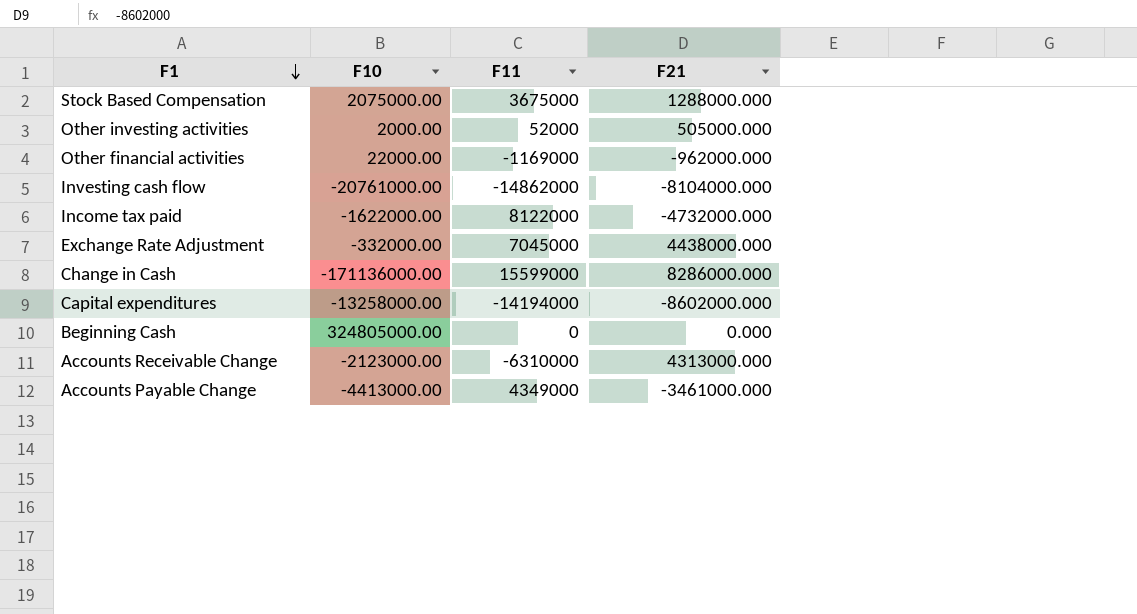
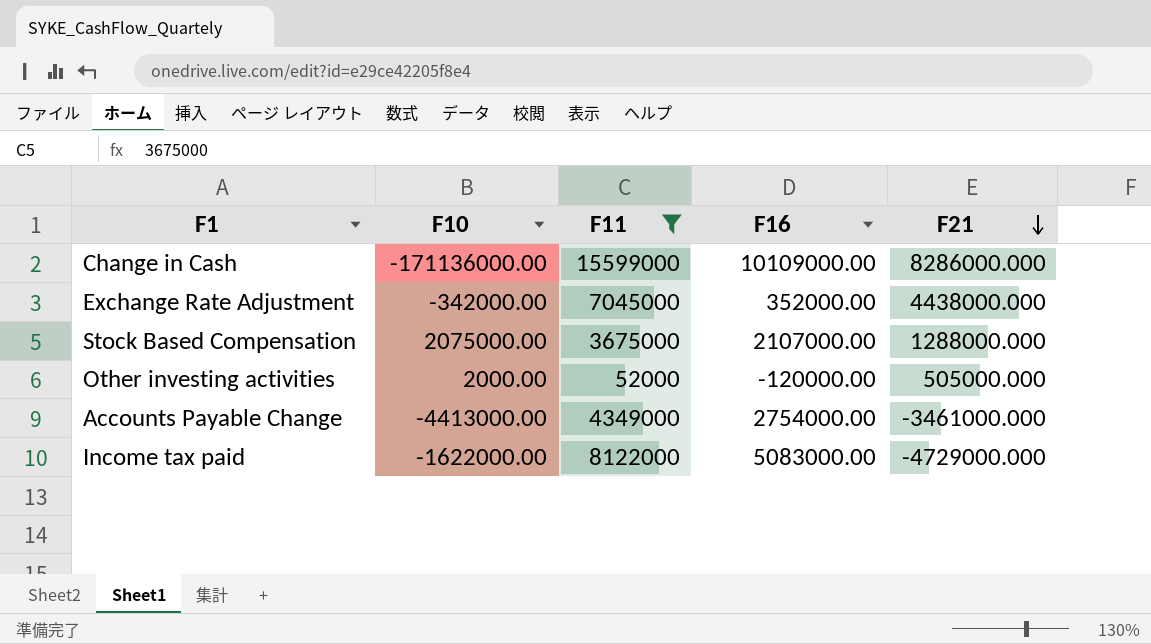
filter: none -> F11 >= 52000
row order: F1 descending -> F21 descending
column F16 | position: none -> 4
Exchange Rate Adjustment | F10: -332000.00 -> -342000.00
Income tax paid | F21: -4732000.000 -> -4729000.000

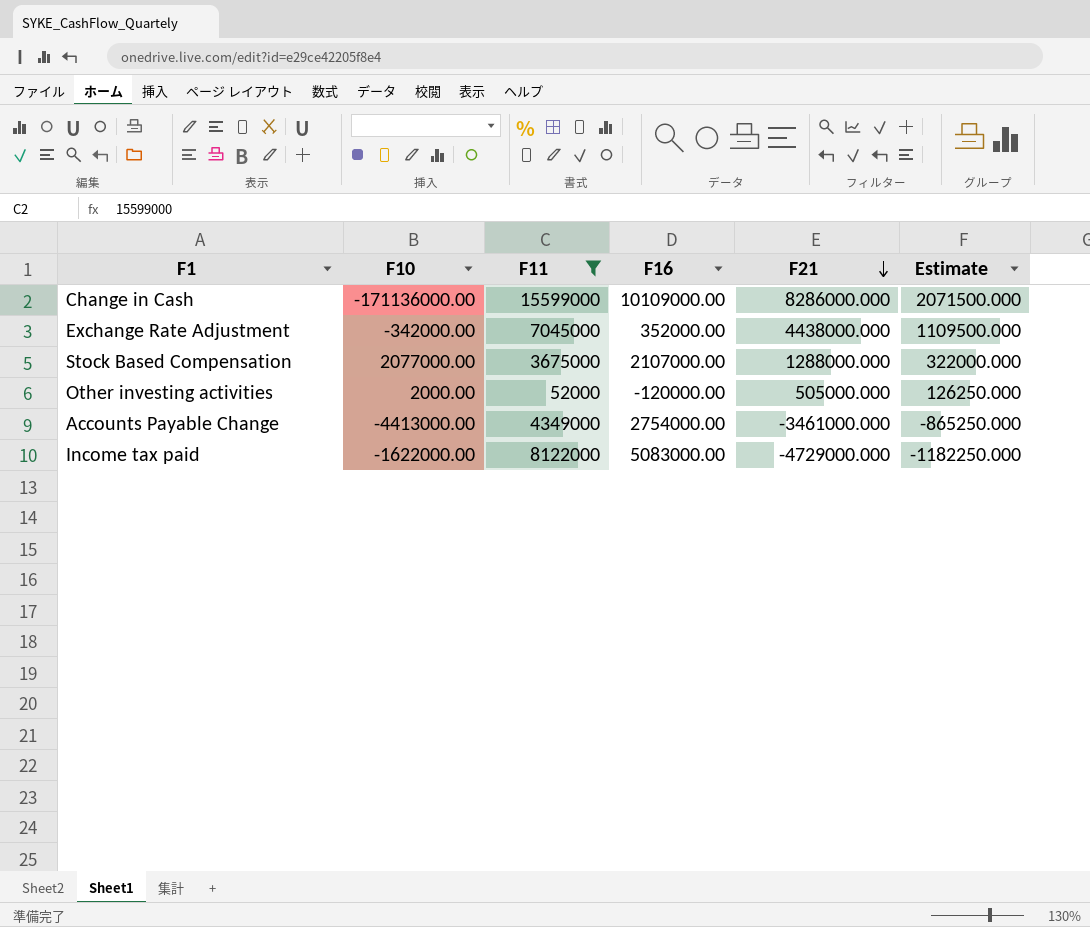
column Estimate | formula: none -> [F21] * 0.25
Stock Based Compensation | F10: 2075000.00 -> 2077000.00

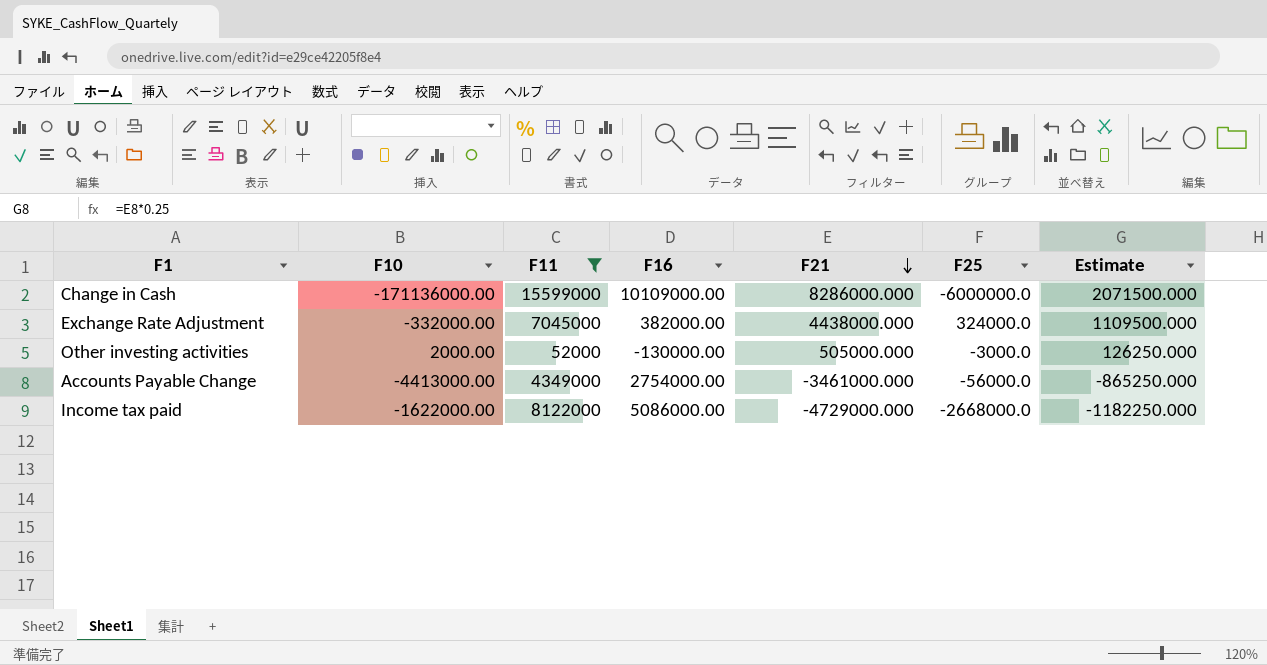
column F25 | position: none -> 6
row Stock Based Compensation: 2077000.00 | 3675000 | 2107000.00 | 1288000.000 | 322000.000 -> none
Exchange Rate Adjustment | F10: -342000.00 -> -332000.00
Exchange Rate Adjustment | F16: 352000.00 -> 382000.00
Other investing activities | F16: -120000.00 -> -130000.00
Income tax paid | F16: 5083000.00 -> 5086000.00

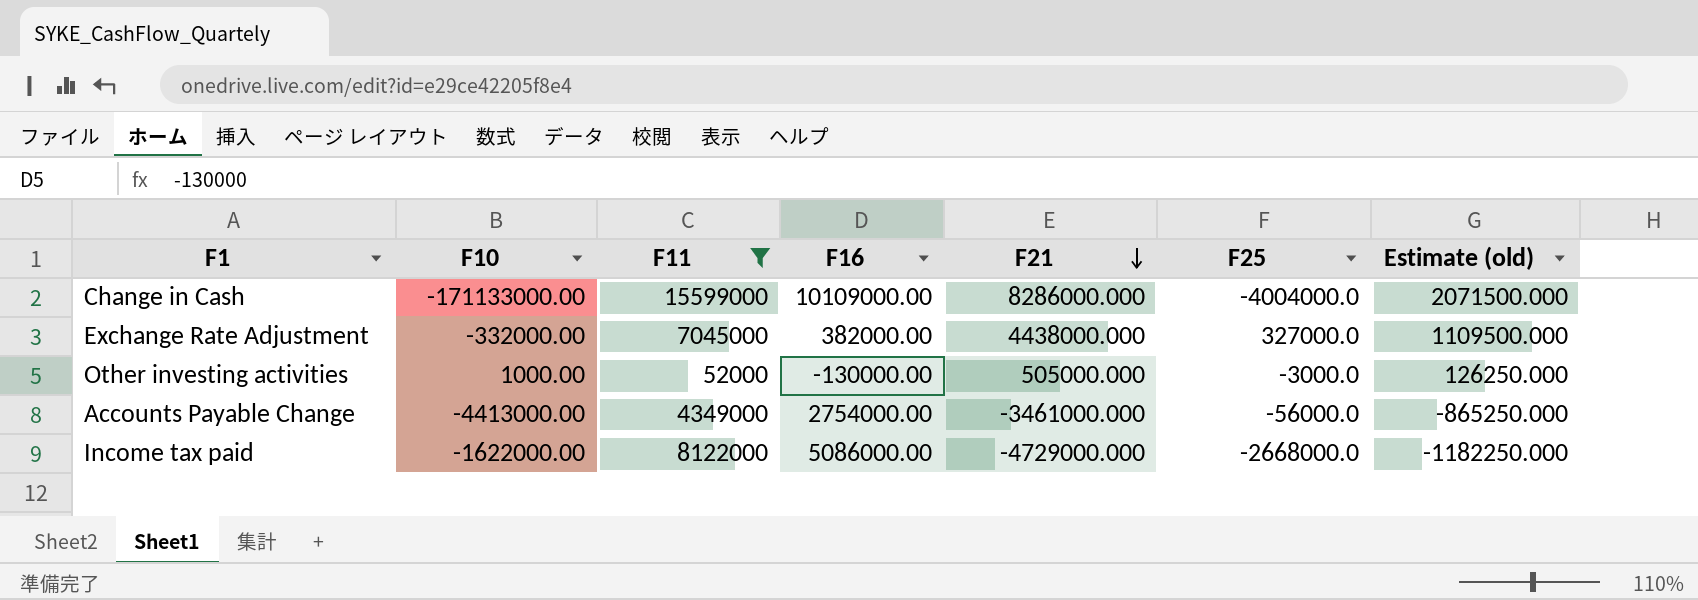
column name: Estimate -> Estimate (old)
Change in Cash | F10: -171136000.00 -> -171133000.00
Change in Cash | F25: -6000000.0 -> -4004000.0
Exchange Rate Adjustment | F25: 324000.0 -> 327000.0
Other investing activities | F10: 2000.00 -> 1000.00

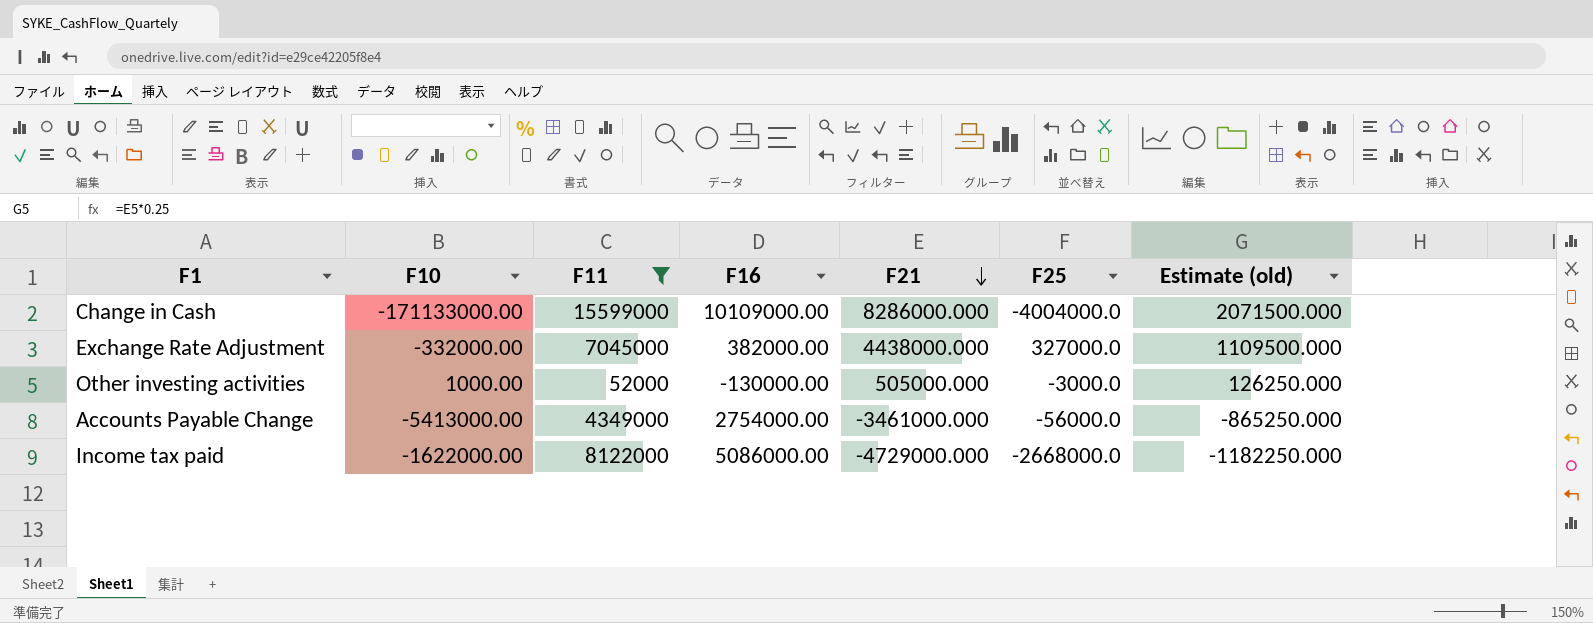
Accounts Payable Change | F10: -4413000.00 -> -5413000.00

